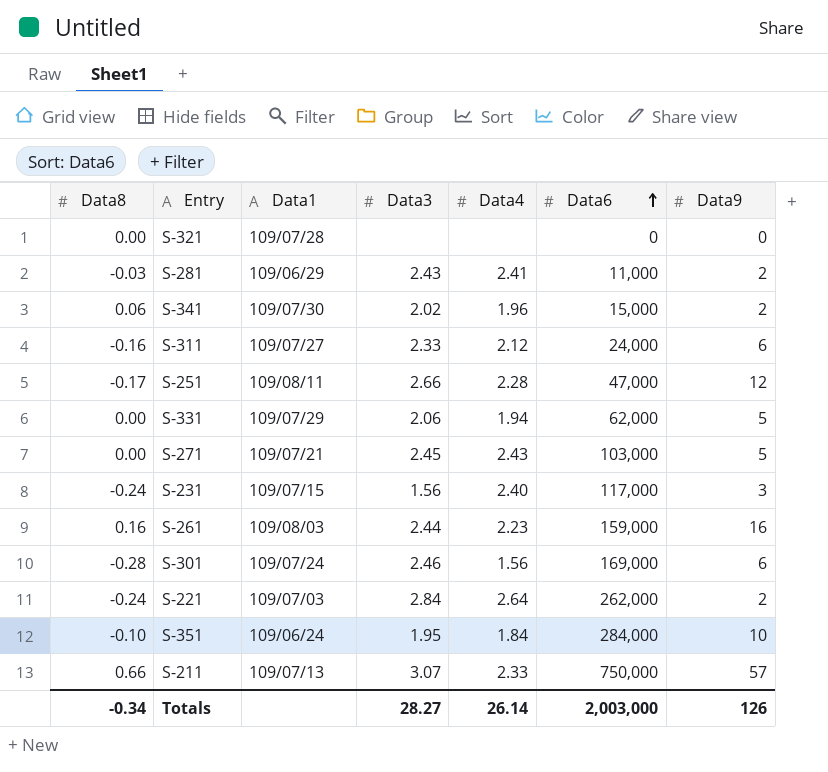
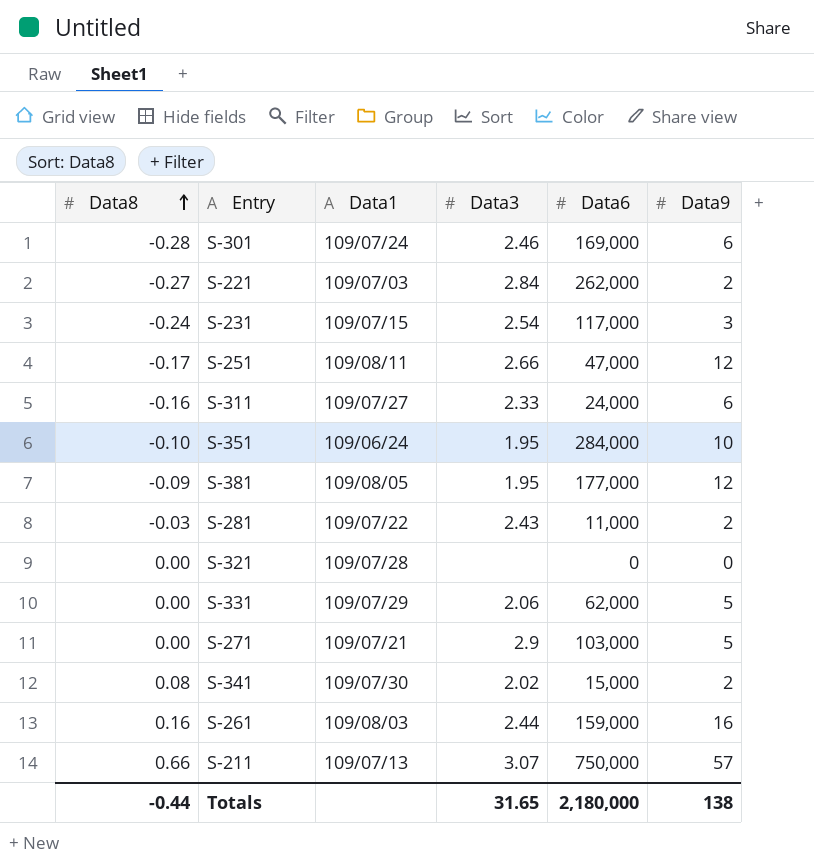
row order: Data6 ascending -> Data8 ascending
column Data4 | position: 5 -> none
S-221 | Data8: -0.24 -> -0.27
S-231 | Data3: 1.56 -> 2.54
row S-381: none -> -0.09 | 109/08/05 | 1.95 | 177,000 | 12
S-281 | Data1: 109/06/29 -> 109/07/22
S-271 | Data3: 2.45 -> 2.9
S-341 | Data8: 0.06 -> 0.08
Totals | Data8: -0.34 -> -0.44
Totals | Data3: 28.27 -> 31.65
Totals | Data6: 2,003,000 -> 2,180,000
Totals | Data9: 126 -> 138

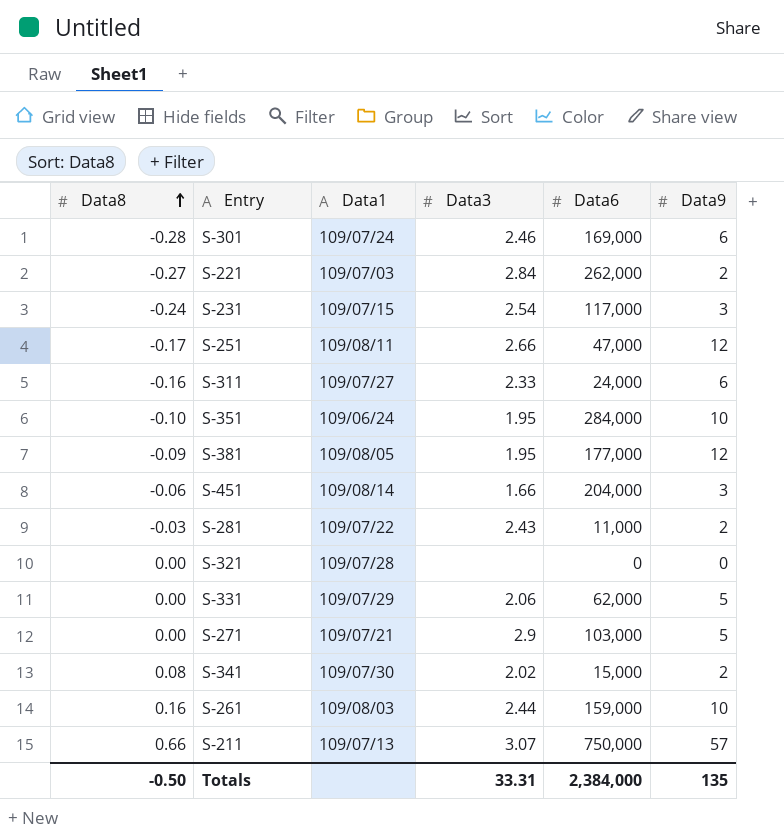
row S-451: none -> -0.06 | 109/08/14 | 1.66 | 204,000 | 3
S-261 | Data9: 16 -> 10
Totals | Data8: -0.44 -> -0.50
Totals | Data3: 31.65 -> 33.31
Totals | Data6: 2,180,000 -> 2,384,000
Totals | Data9: 138 -> 135

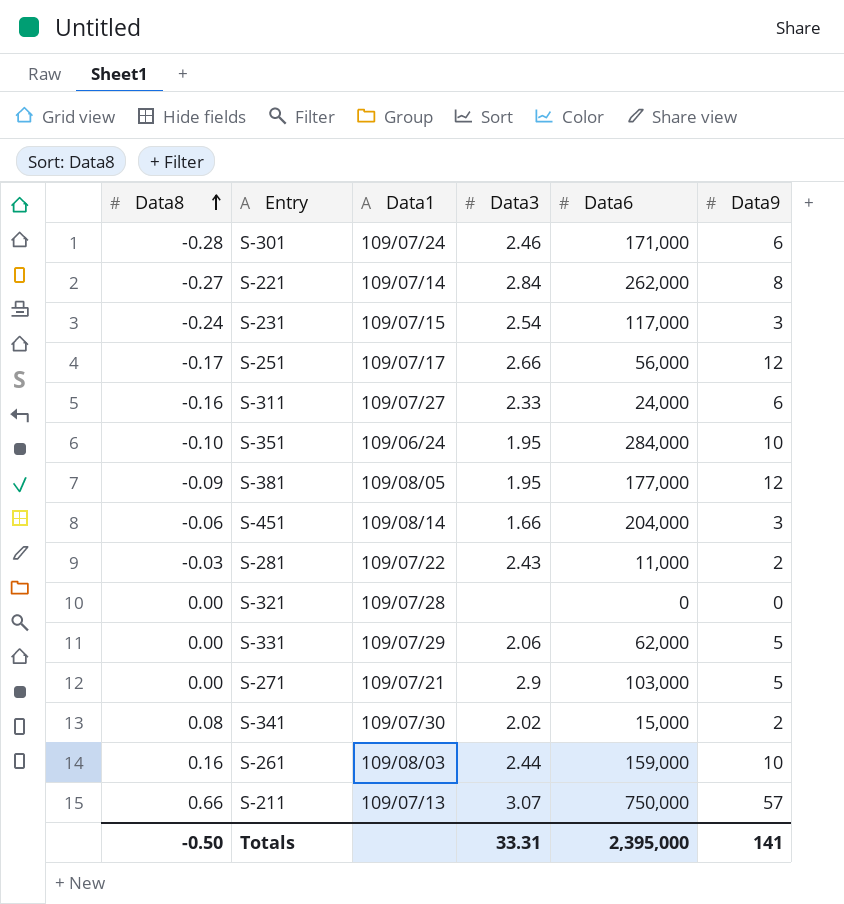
S-301 | Data6: 169,000 -> 171,000
S-221 | Data1: 109/07/03 -> 109/07/14
S-221 | Data9: 2 -> 8
S-251 | Data1: 109/08/11 -> 109/07/17
S-251 | Data6: 47,000 -> 56,000
Totals | Data6: 2,384,000 -> 2,395,000
Totals | Data9: 135 -> 141

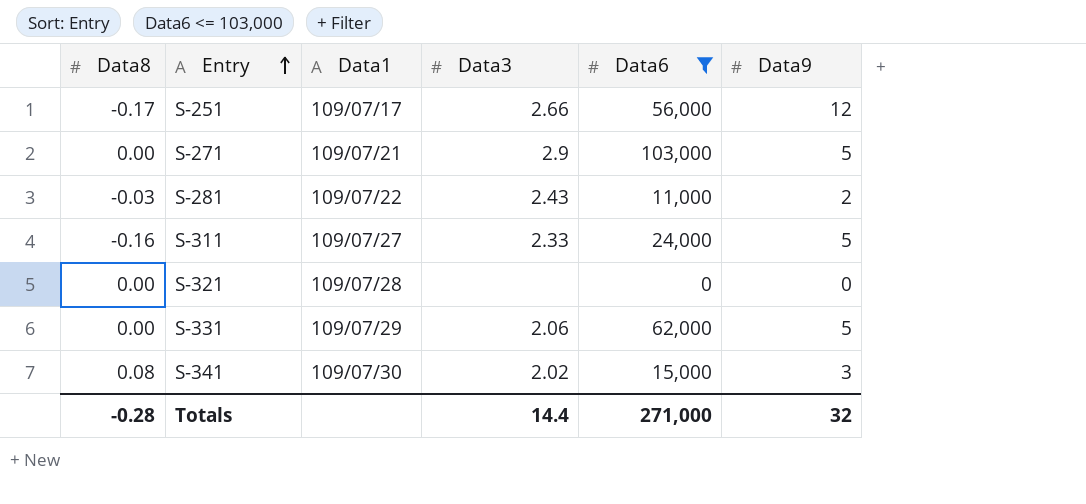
filter: none -> Data6 <= 103,000
row order: Data8 ascending -> Entry ascending
S-311 | Data9: 6 -> 5
S-341 | Data9: 2 -> 3
Totals | Data8: -0.50 -> -0.28
Totals | Data3: 33.31 -> 14.4
Totals | Data6: 2,395,000 -> 271,000
Totals | Data9: 141 -> 32

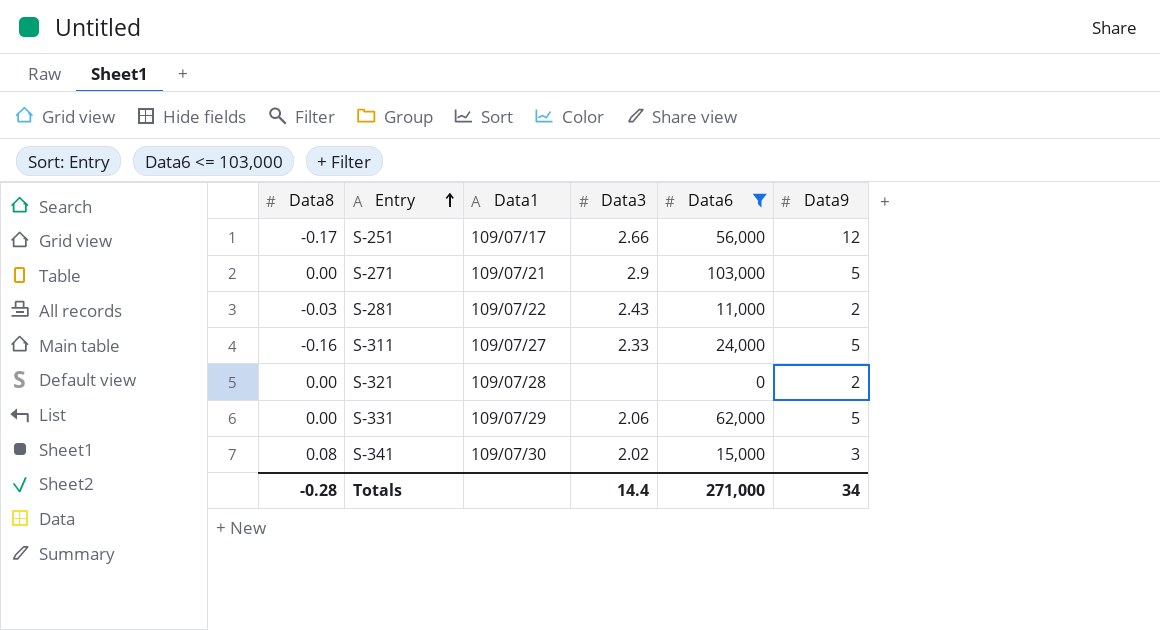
S-321 | Data9: 0 -> 2
Totals | Data9: 32 -> 34

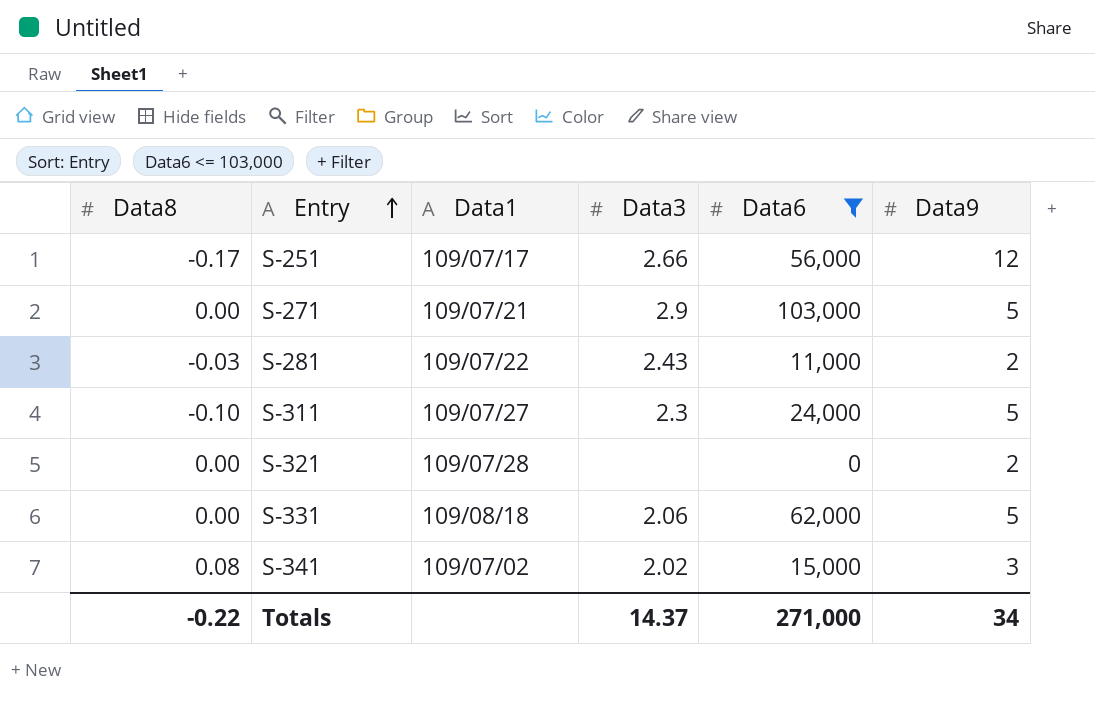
S-311 | Data8: -0.16 -> -0.10
S-311 | Data3: 2.33 -> 2.3
S-331 | Data1: 109/07/29 -> 109/08/18
S-341 | Data1: 109/07/30 -> 109/07/02
Totals | Data8: -0.28 -> -0.22
Totals | Data3: 14.4 -> 14.37

